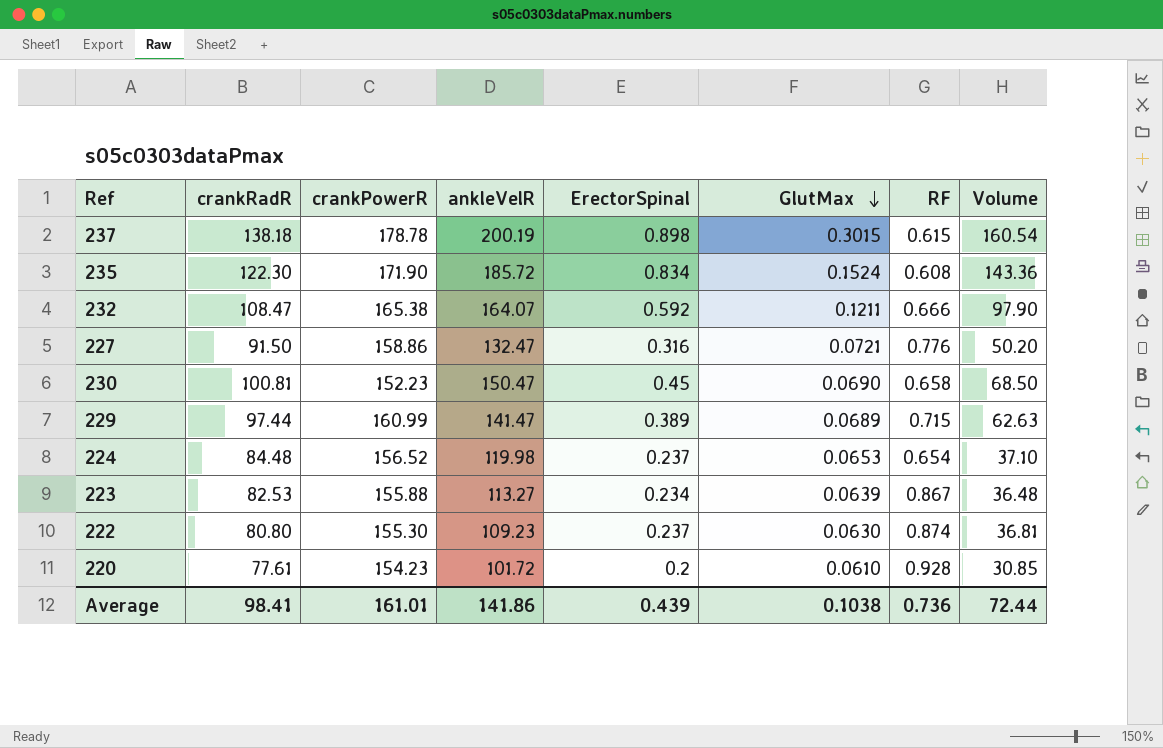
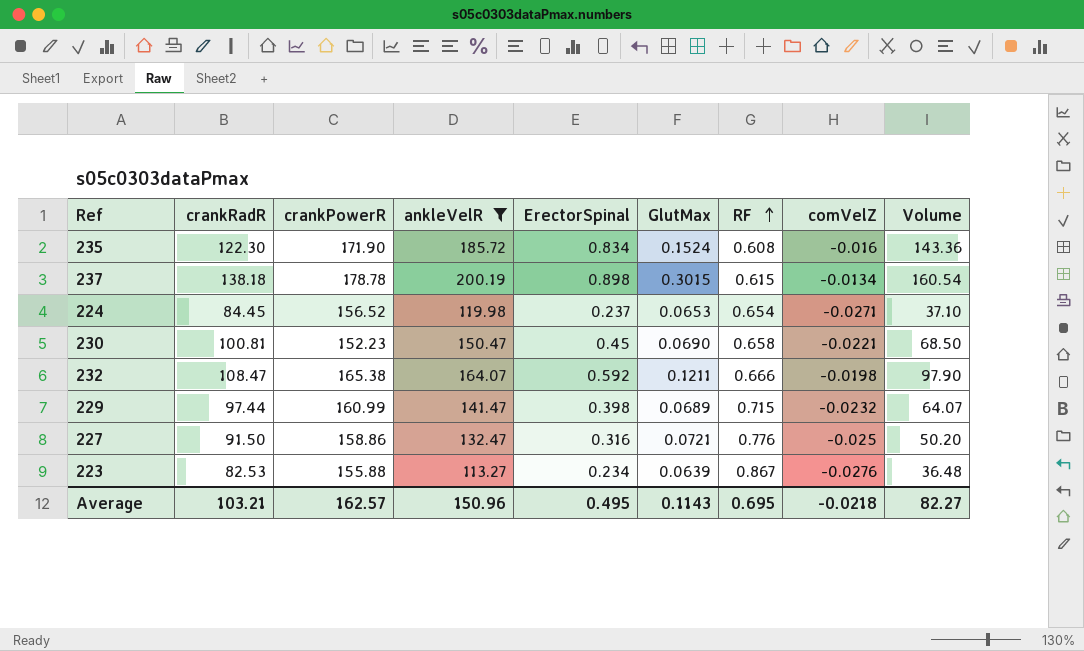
filter: none -> ankleVelR >= 113.27
row order: GlutMax descending -> RF ascending
column comVelZ | position: none -> 8
224 | crankRadR: 84.48 -> 84.45
229 | ErectorSpinal: 0.389 -> 0.398
229 | Volume: 62.63 -> 64.07
Average | crankRadR: 98.41 -> 103.21
Average | crankPowerR: 161.01 -> 162.57
Average | ankleVelR: 141.86 -> 150.96
Average | ErectorSpinal: 0.439 -> 0.495
Average | GlutMax: 0.1038 -> 0.1143
Average | RF: 0.736 -> 0.695
Average | Volume: 72.44 -> 82.27

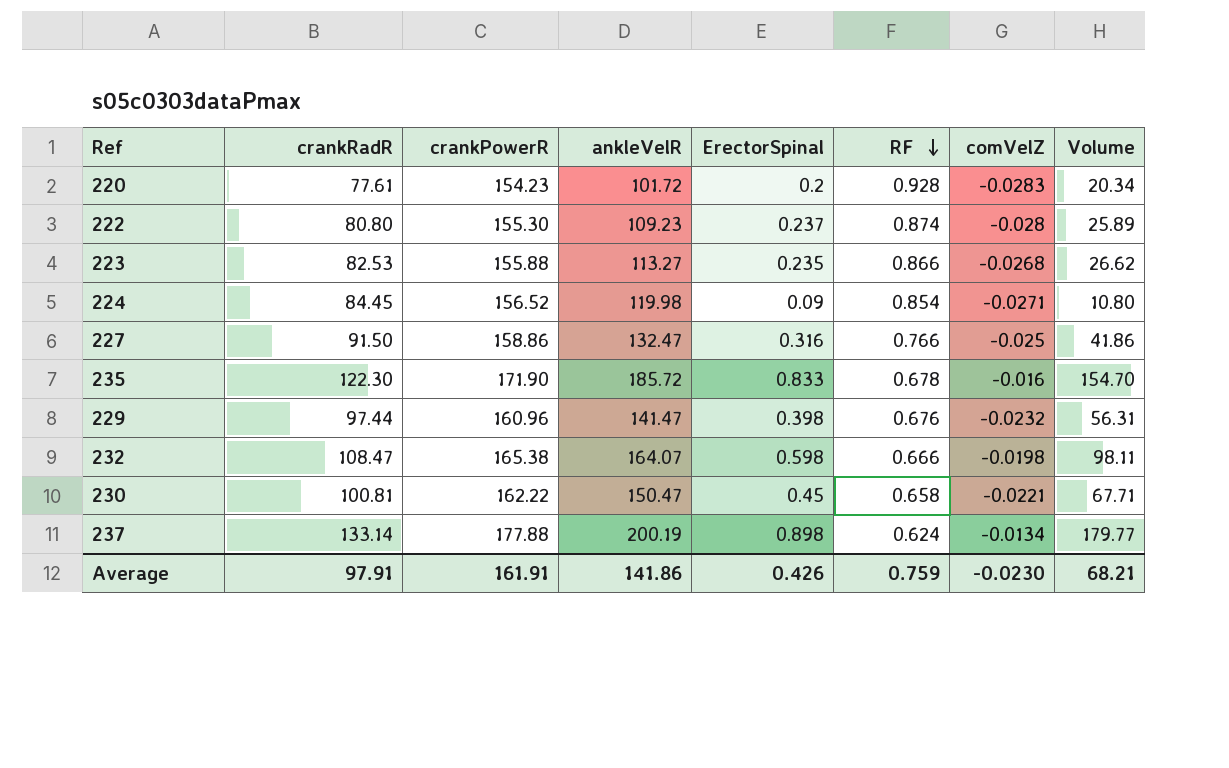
filter: ankleVelR >= 113.27 -> none
row order: RF ascending -> RF descending
column GlutMax | position: 6 -> none
column Volume | formula: [crankPowerR] * [ErectorSpinal] -> [ankleVelR] * [ErectorSpinal]
223 | ErectorSpinal: 0.234 -> 0.235
223 | RF: 0.867 -> 0.866
223 | comVelZ: -0.0276 -> -0.0268
224 | ErectorSpinal: 0.237 -> 0.09
224 | RF: 0.654 -> 0.854
227 | RF: 0.776 -> 0.766
235 | ErectorSpinal: 0.834 -> 0.833
235 | RF: 0.608 -> 0.678
229 | crankPowerR: 160.99 -> 160.96
229 | RF: 0.715 -> 0.676
232 | ErectorSpinal: 0.592 -> 0.598
230 | crankPowerR: 152.23 -> 162.22
237 | crankRadR: 138.18 -> 133.14
237 | crankPowerR: 178.78 -> 177.88
237 | RF: 0.615 -> 0.624
Average | crankRadR: 103.21 -> 97.91
Average | crankPowerR: 162.57 -> 161.91
Average | ankleVelR: 150.96 -> 141.86
Average | ErectorSpinal: 0.495 -> 0.426
Average | RF: 0.695 -> 0.759
Average | comVelZ: -0.0218 -> -0.0230
Average | Volume: 82.27 -> 68.21

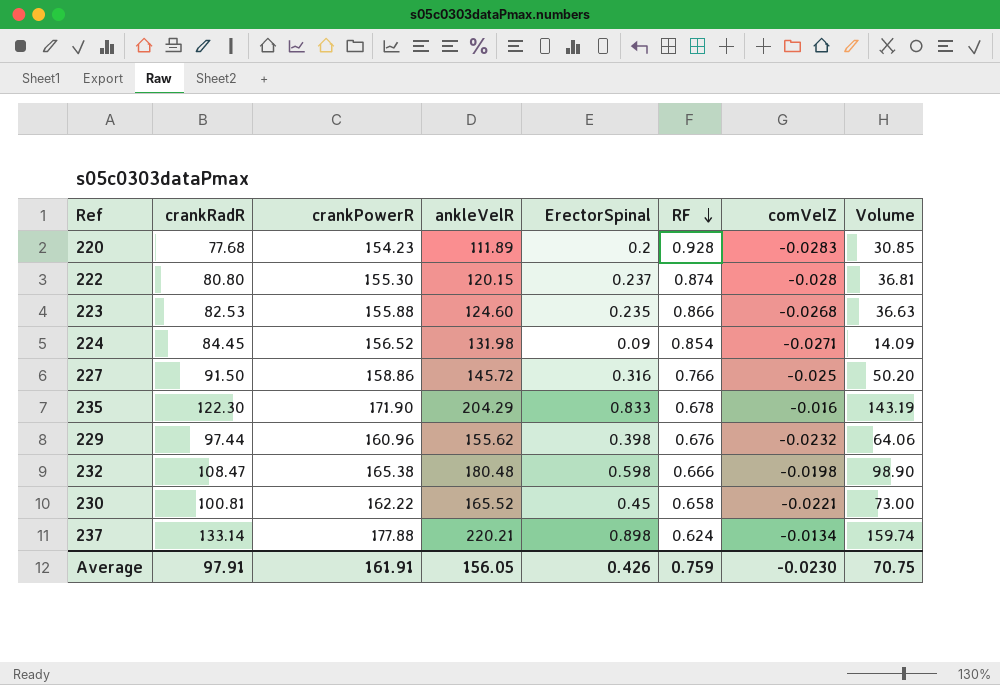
column Volume | formula: [ankleVelR] * [ErectorSpinal] -> [crankPowerR] * [ErectorSpinal]
220 | crankRadR: 77.61 -> 77.68
220 | ankleVelR: 101.72 -> 111.89
222 | ankleVelR: 109.23 -> 120.15
223 | ankleVelR: 113.27 -> 124.60
224 | ankleVelR: 119.98 -> 131.98
227 | ankleVelR: 132.47 -> 145.72
235 | ankleVelR: 185.72 -> 204.29
229 | ankleVelR: 141.47 -> 155.62
232 | ankleVelR: 164.07 -> 180.48
230 | ankleVelR: 150.47 -> 165.52
237 | ankleVelR: 200.19 -> 220.21
Average | ankleVelR: 141.86 -> 156.05
Average | Volume: 68.21 -> 70.75

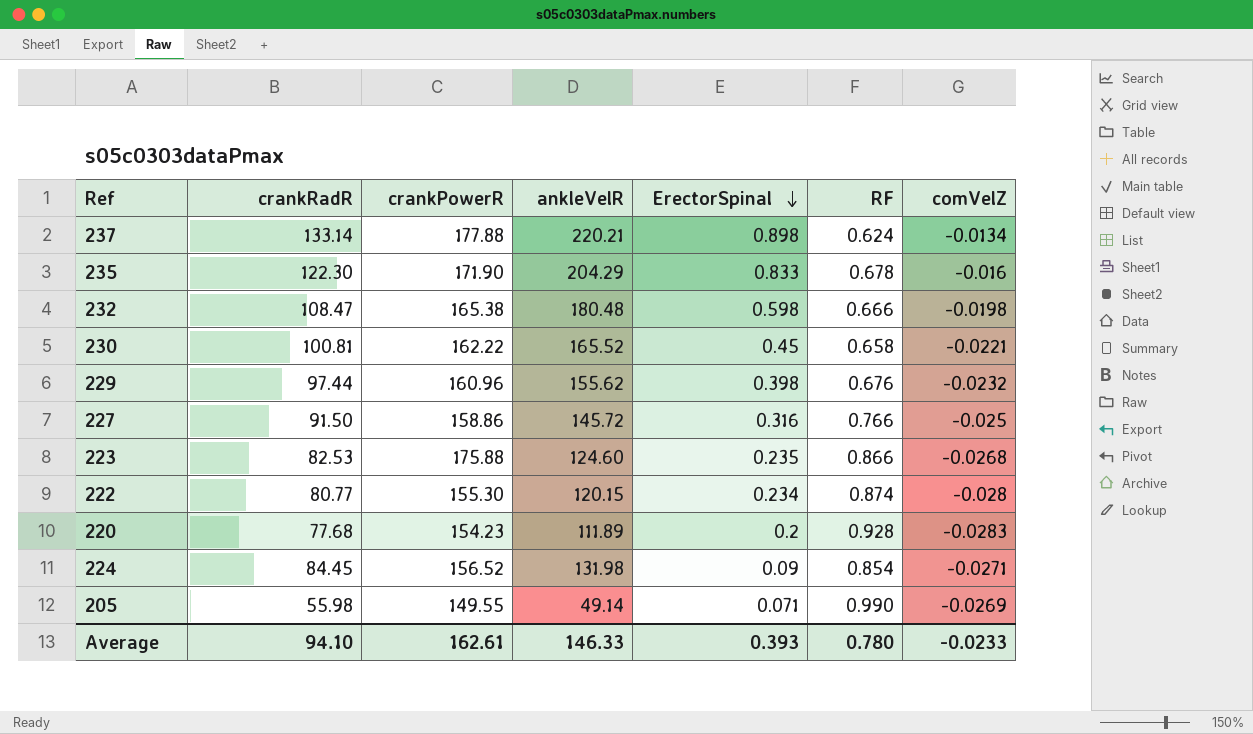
row order: RF descending -> ErectorSpinal descending
column Volume | formula: [crankPowerR] * [ErectorSpinal] -> none
223 | crankPowerR: 155.88 -> 175.88
222 | crankRadR: 80.80 -> 80.77
222 | ErectorSpinal: 0.237 -> 0.234
row 205: none -> 55.98 | 149.55 | 49.14 | 0.071 | 0.990 | -0.0269
Average | crankRadR: 97.91 -> 94.10
Average | crankPowerR: 161.91 -> 162.61
Average | ankleVelR: 156.05 -> 146.33
Average | ErectorSpinal: 0.426 -> 0.393
Average | RF: 0.759 -> 0.780
Average | comVelZ: -0.0230 -> -0.0233

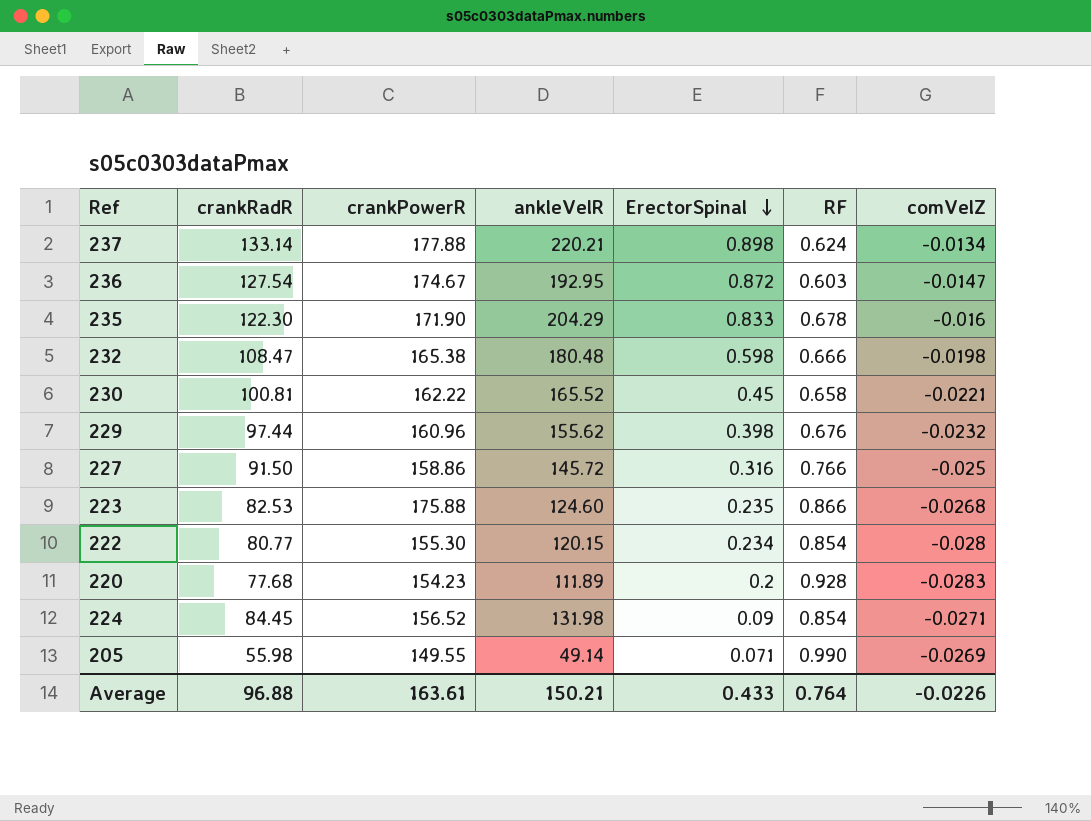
row 236: none -> 127.54 | 174.67 | 192.95 | 0.872 | 0.603 | -0.0147
222 | RF: 0.874 -> 0.854
Average | crankRadR: 94.10 -> 96.88
Average | crankPowerR: 162.61 -> 163.61
Average | ankleVelR: 146.33 -> 150.21
Average | ErectorSpinal: 0.393 -> 0.433
Average | RF: 0.780 -> 0.764
Average | comVelZ: -0.0233 -> -0.0226

